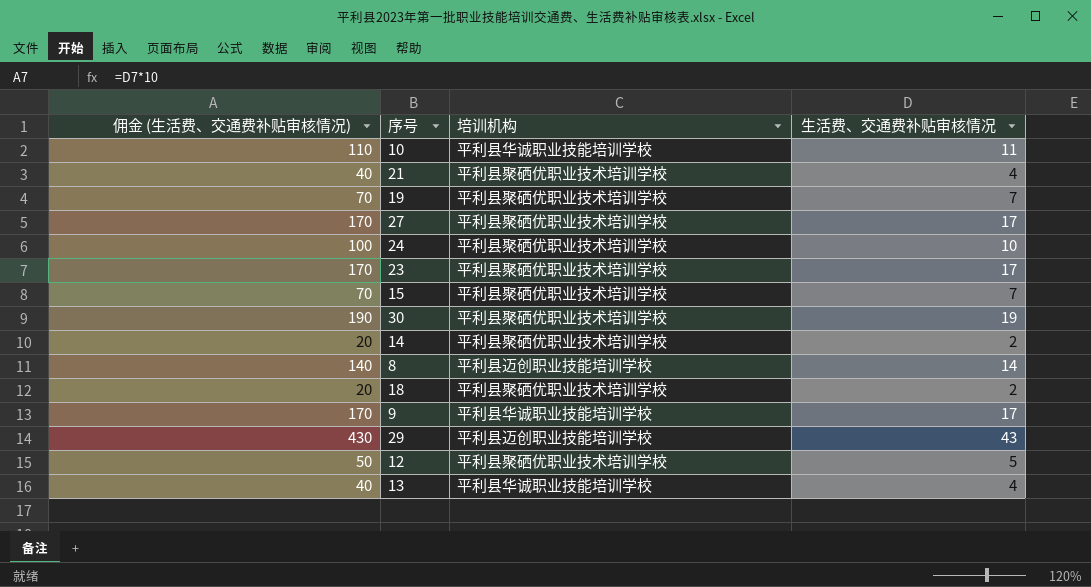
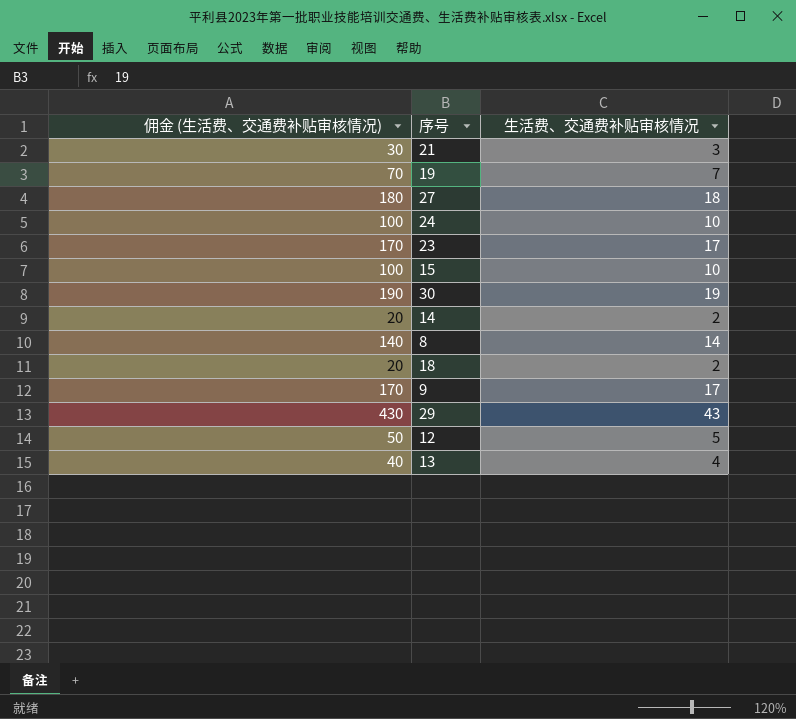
column 培训机构 | position: 3 -> none
row 10: 110 | 平利县华诚职业技能培训学校 | 11 -> none
21 | 佣金 (生活费、交通费补贴审核情况): 40 -> 30
21 | 生活费、交通费补贴审核情况: 4 -> 3
27 | 佣金 (生活费、交通费补贴审核情况): 170 -> 180
27 | 生活费、交通费补贴审核情况: 17 -> 18
15 | 佣金 (生活费、交通费补贴审核情况): 70 -> 100
15 | 生活费、交通费补贴审核情况: 7 -> 10

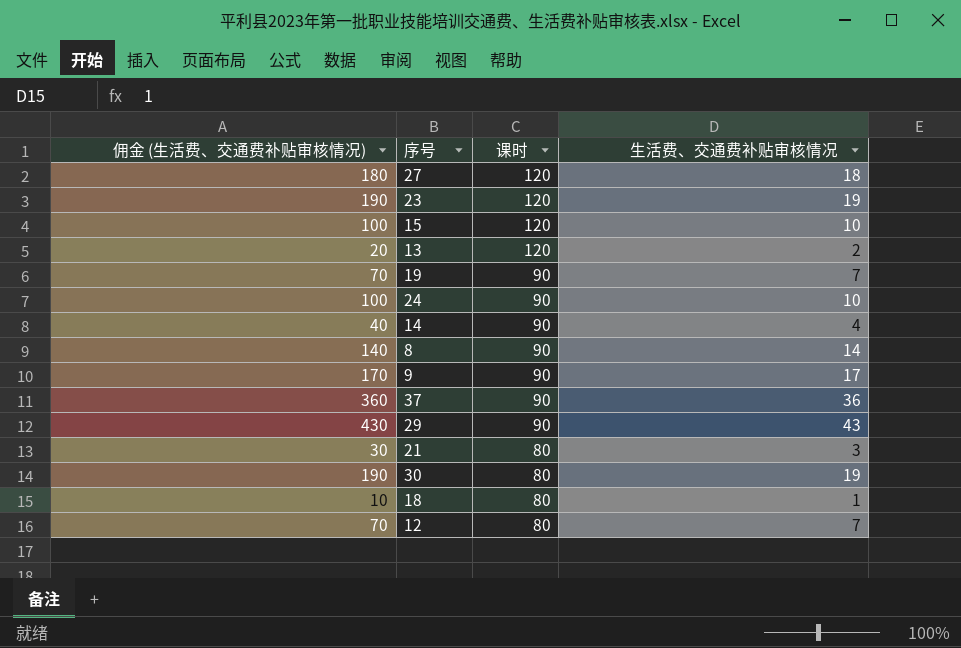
row order: none -> 课时 descending
column 课时 | position: none -> 3
23 | 佣金 (生活费、交通费补贴审核情况): 170 -> 190
23 | 生活费、交通费补贴审核情况: 17 -> 19
13 | 佣金 (生活费、交通费补贴审核情况): 40 -> 20
13 | 生活费、交通费补贴审核情况: 4 -> 2
14 | 佣金 (生活费、交通费补贴审核情况): 20 -> 40
14 | 生活费、交通费补贴审核情况: 2 -> 4
row 37: none -> 360 | 90 | 36
18 | 佣金 (生活费、交通费补贴审核情况): 20 -> 10
18 | 生活费、交通费补贴审核情况: 2 -> 1
12 | 佣金 (生活费、交通费补贴审核情况): 50 -> 70
12 | 生活费、交通费补贴审核情况: 5 -> 7

